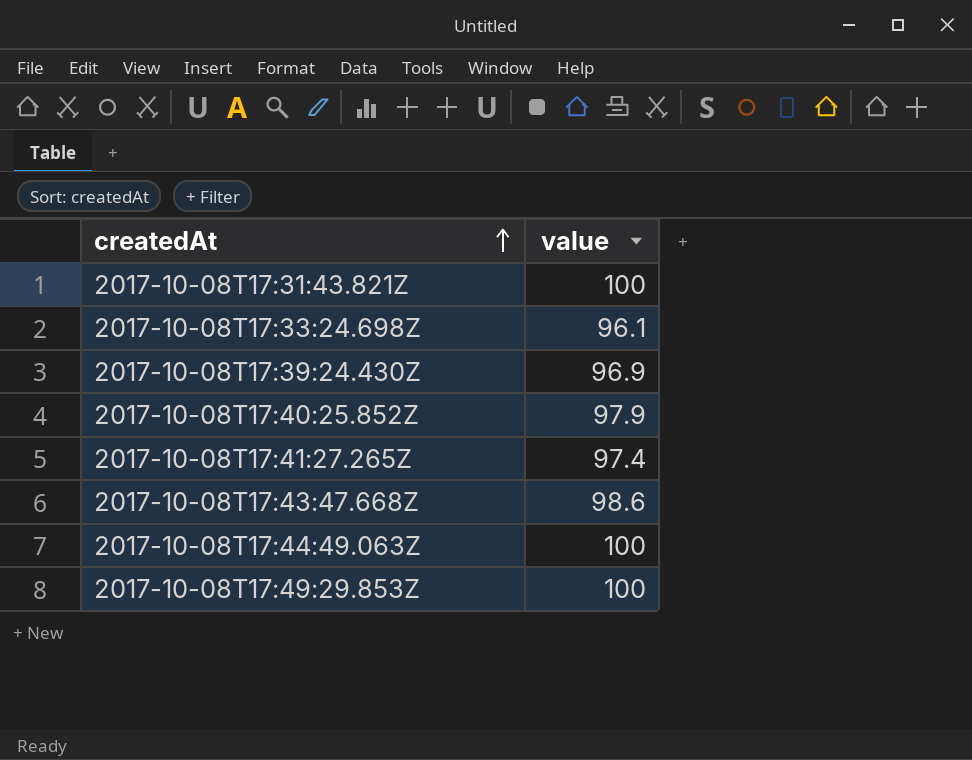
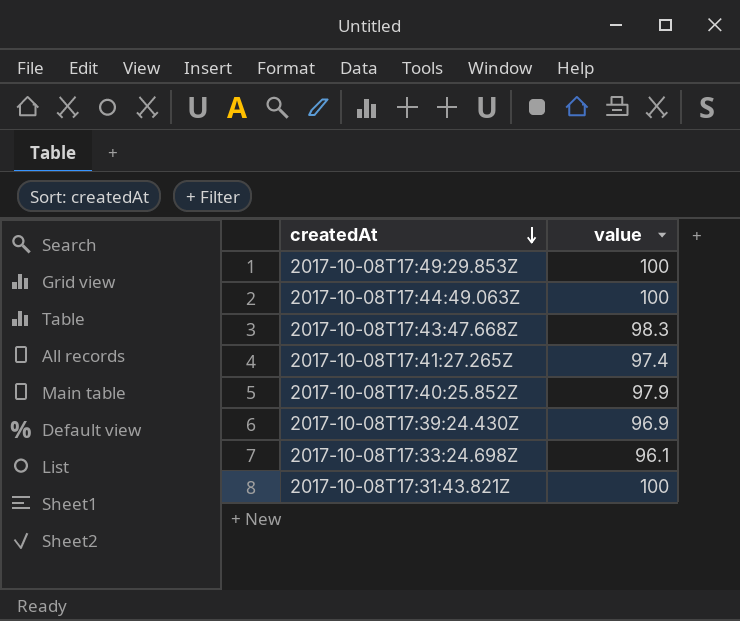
row order: createdAt ascending -> createdAt descending
2017-10-08T17:43:47.668Z | value: 98.6 -> 98.3

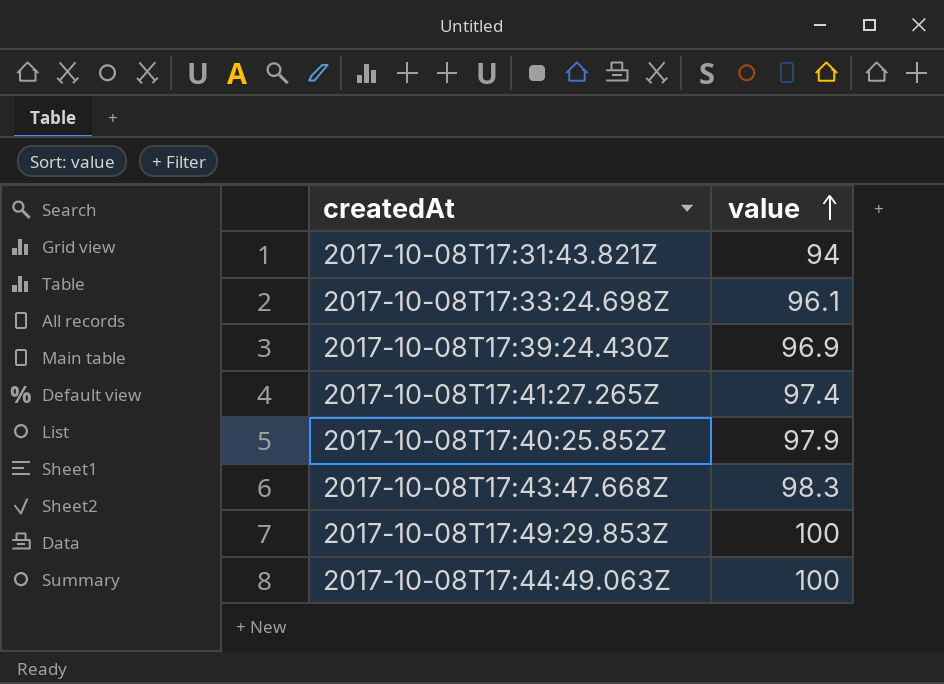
row order: createdAt descending -> value ascending
2017-10-08T17:31:43.821Z | value: 100 -> 94

